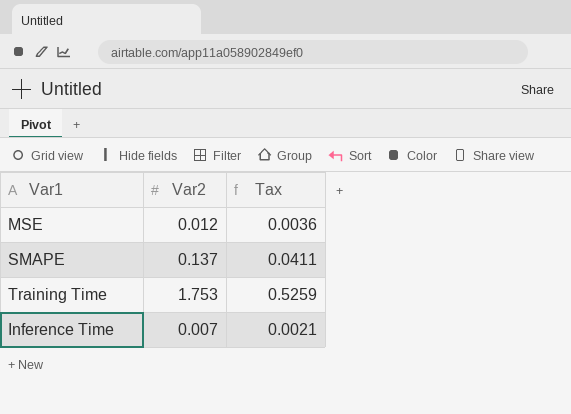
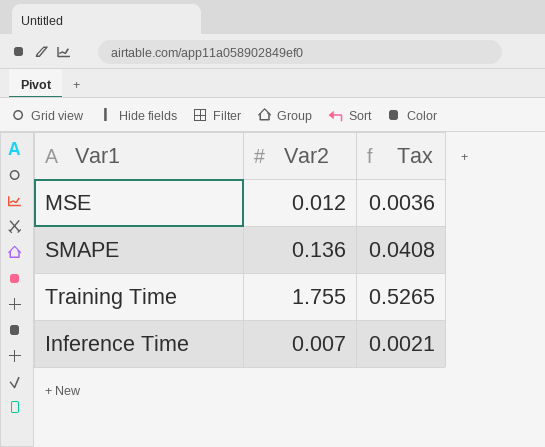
SMAPE | Var2: 0.137 -> 0.136
SMAPE | Tax: 0.0411 -> 0.0408
Training Time | Var2: 1.753 -> 1.755
Training Time | Tax: 0.5259 -> 0.5265

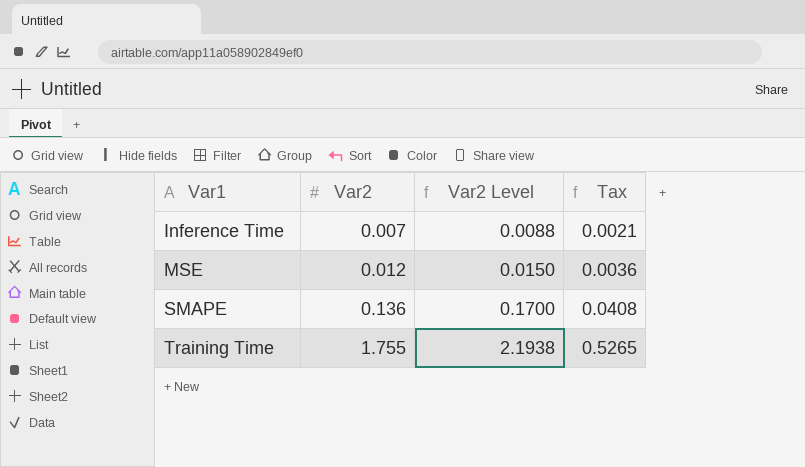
row order: none -> Var1 ascending
column Var2 Level | formula: none -> [Var2] * 1.25

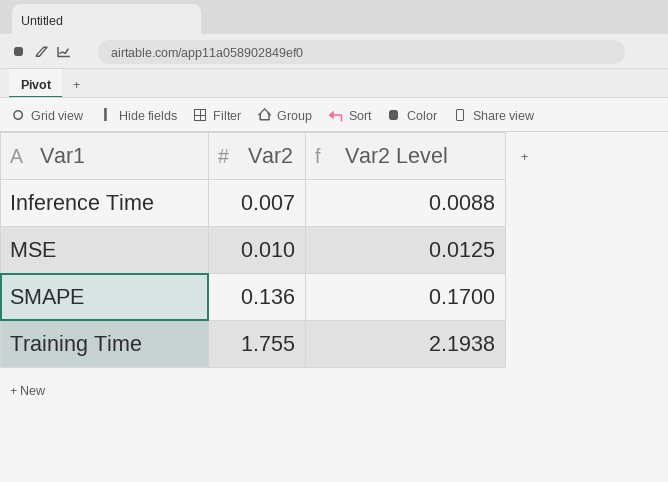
column Tax | formula: [Var2] * 0.3 -> none
MSE | Var2: 0.012 -> 0.010
MSE | Var2 Level: 0.0150 -> 0.0125

